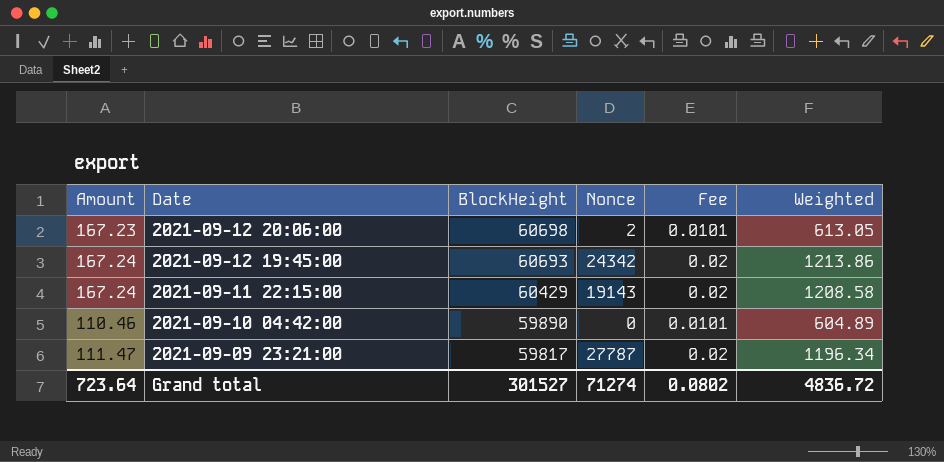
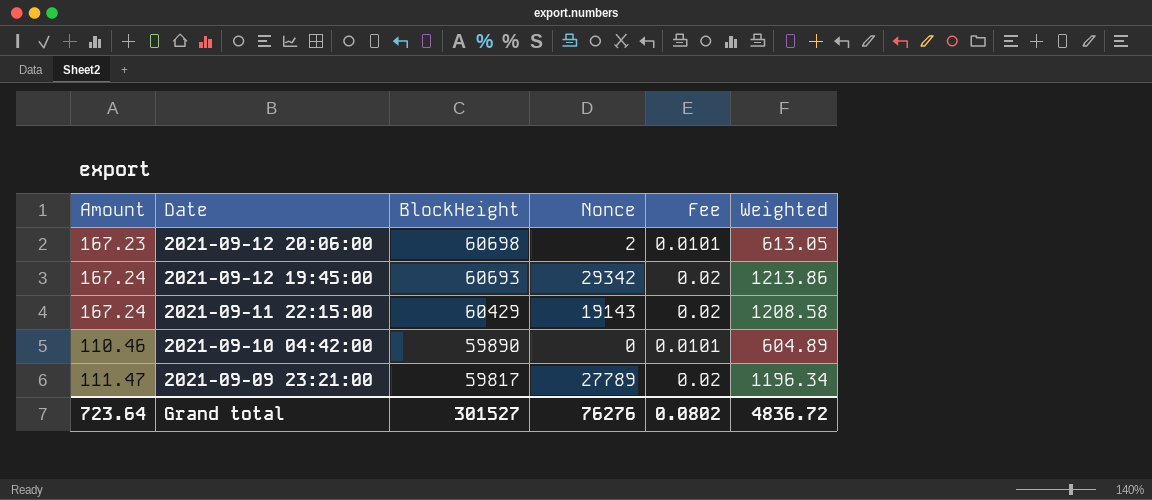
2021-09-12 19:45:00 | Nonce: 24342 -> 29342
2021-09-09 23:21:00 | Nonce: 27787 -> 27789
Grand total | Nonce: 71274 -> 76276

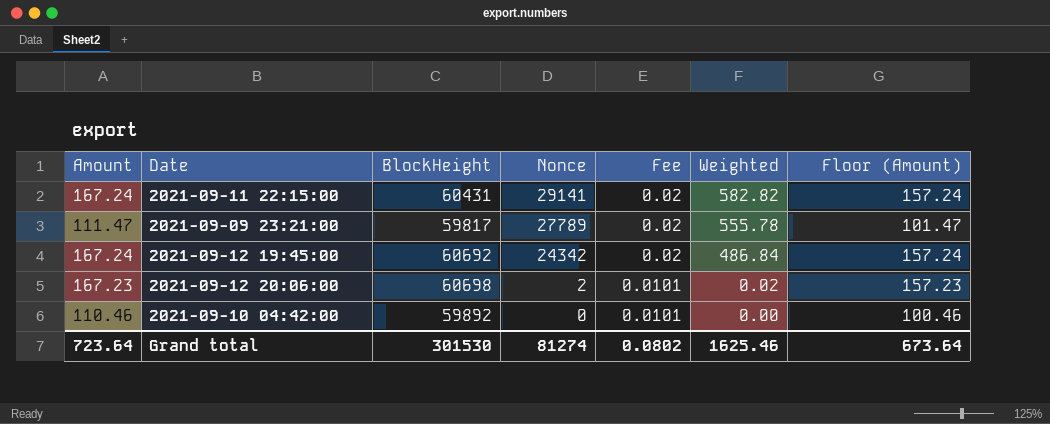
row order: Date descending -> Nonce descending
column Weighted | formula: [BlockHeight] * [Fee] -> [Nonce] * [Fee]
column Floor (Amount) | formula: none -> [Amount] - 10
2021-09-11 22:15:00 | BlockHeight: 60429 -> 60431
2021-09-11 22:15:00 | Nonce: 19143 -> 29141
2021-09-12 19:45:00 | BlockHeight: 60693 -> 60692
2021-09-12 19:45:00 | Nonce: 29342 -> 24342
2021-09-10 04:42:00 | BlockHeight: 59890 -> 59892
Grand total | BlockHeight: 301527 -> 301530
Grand total | Nonce: 76276 -> 81274
Grand total | Weighted: 4836.72 -> 1625.46

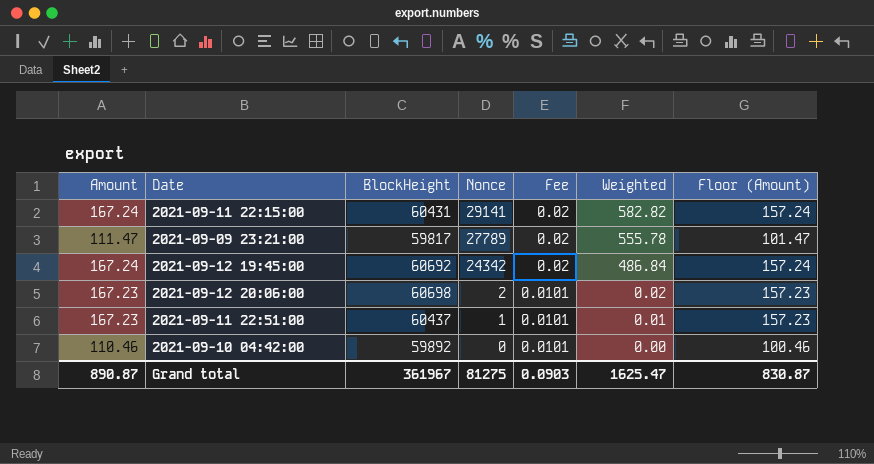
row 2021-09-11 22:51:00: none -> 167.23 | 60437 | 1 | 0.0101 | 0.01 | 157.23
Grand total | Amount: 723.64 -> 890.87
Grand total | BlockHeight: 301530 -> 361967
Grand total | Nonce: 81274 -> 81275
Grand total | Fee: 0.0802 -> 0.0903
Grand total | Weighted: 1625.46 -> 1625.47
Grand total | Floor (Amount): 673.64 -> 830.87

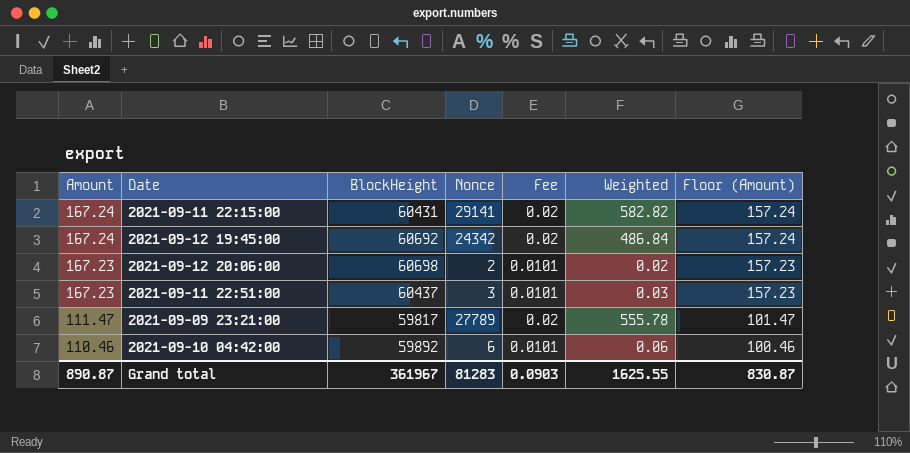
row order: Nonce descending -> Amount descending
2021-09-11 22:51:00 | Nonce: 1 -> 3
2021-09-11 22:51:00 | Weighted: 0.01 -> 0.03
2021-09-10 04:42:00 | Nonce: 0 -> 6
2021-09-10 04:42:00 | Weighted: 0.00 -> 0.06
Grand total | Nonce: 81275 -> 81283
Grand total | Weighted: 1625.47 -> 1625.55

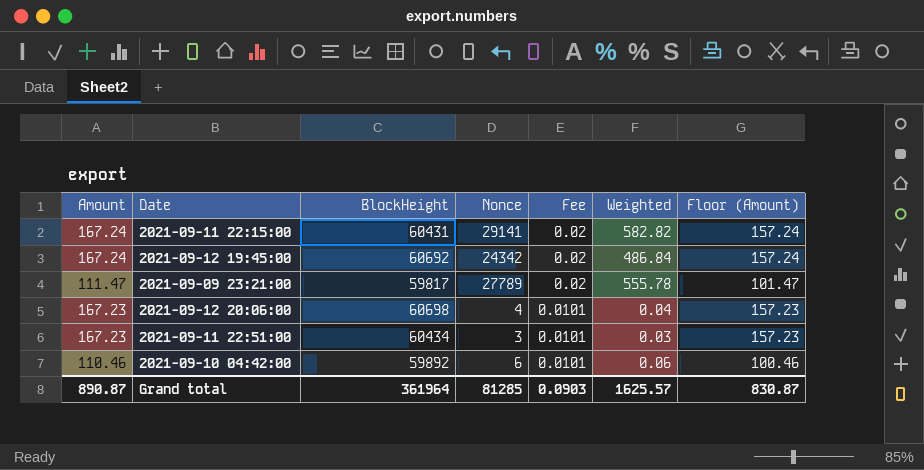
row order: Amount descending -> Fee descending
2021-09-12 20:06:00 | Nonce: 2 -> 4
2021-09-12 20:06:00 | Weighted: 0.02 -> 0.04
2021-09-11 22:51:00 | BlockHeight: 60437 -> 60434
Grand total | BlockHeight: 361967 -> 361964
Grand total | Nonce: 81283 -> 81285
Grand total | Weighted: 1625.55 -> 1625.57

